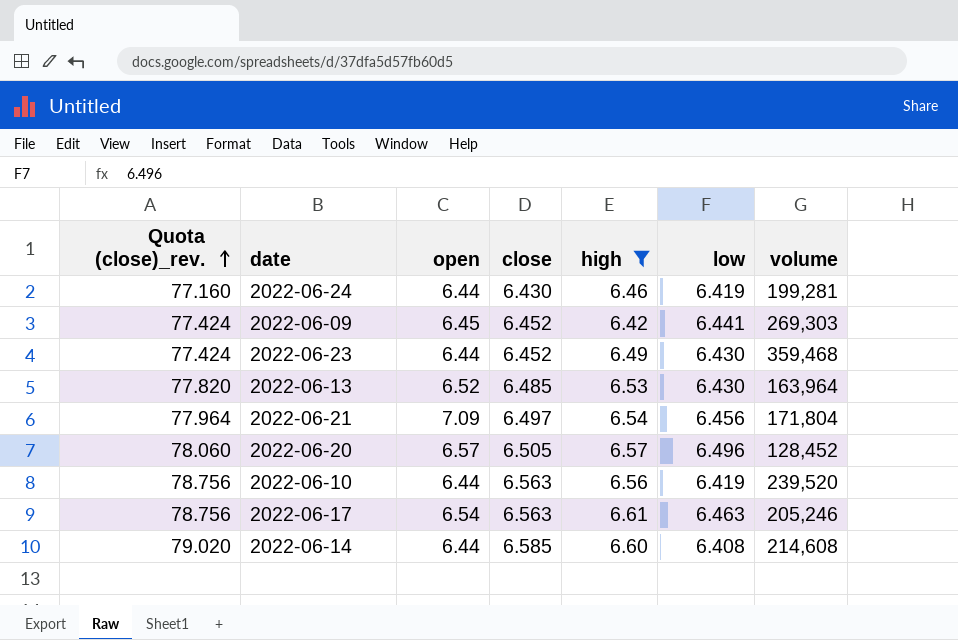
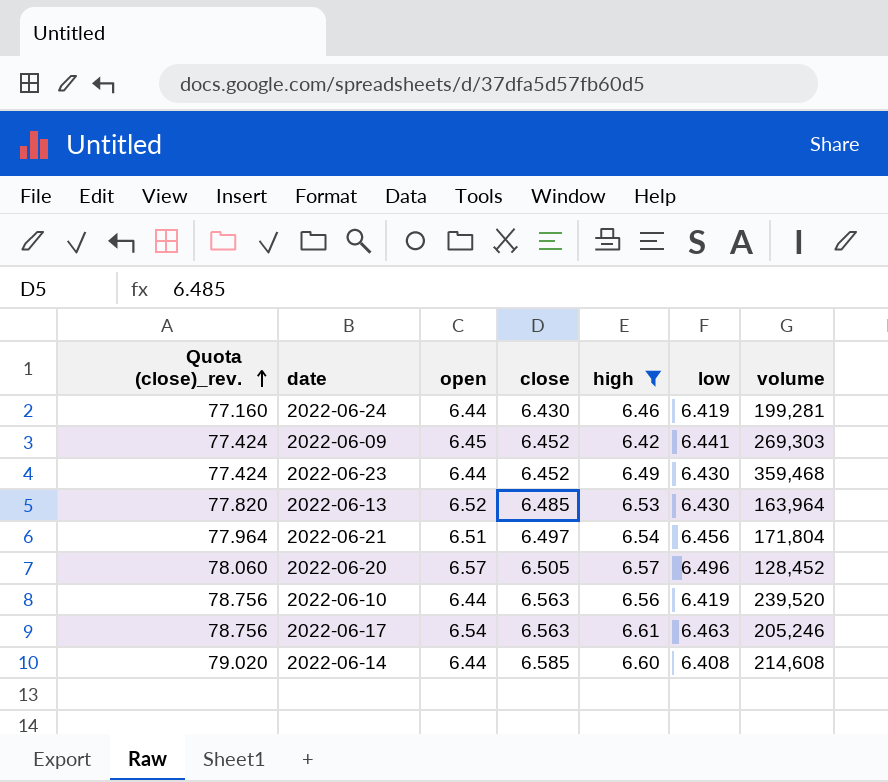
2022-06-21 | open: 7.09 -> 6.51

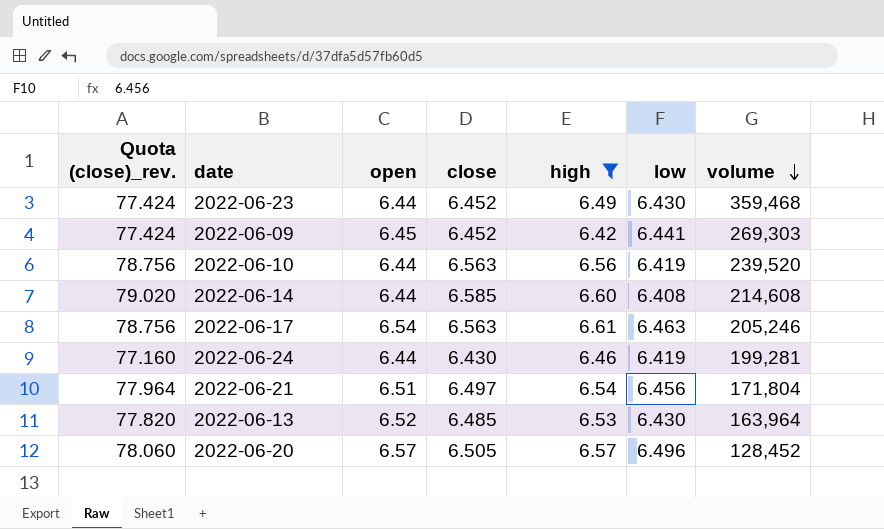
row order: Quota (close)_rev. ascending -> volume descending

